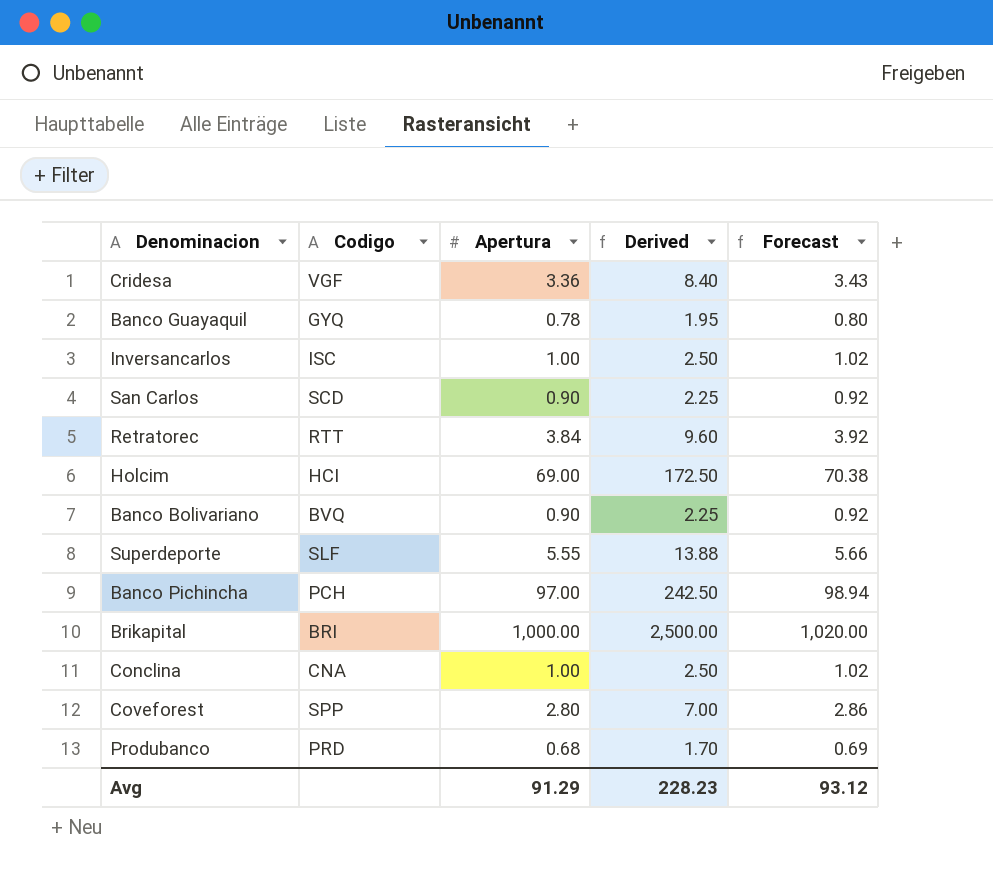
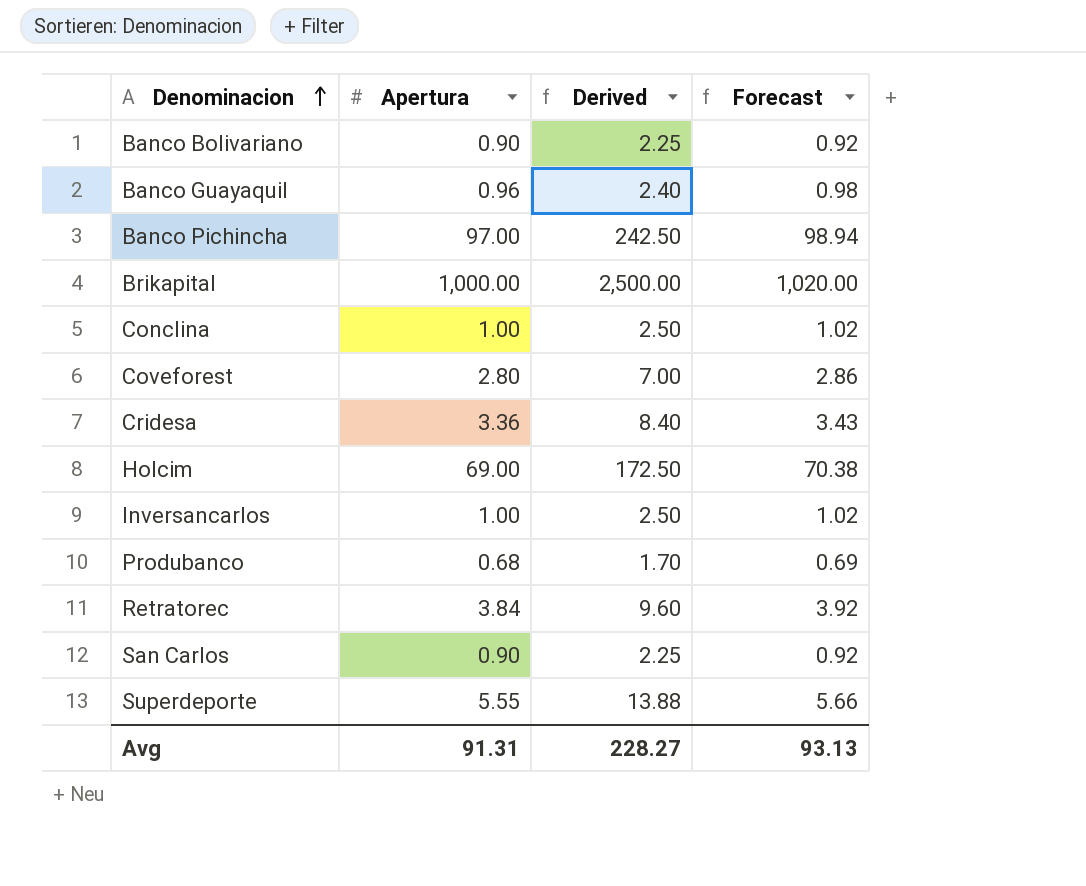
row order: none -> Denominacion ascending
column Codigo | position: 2 -> none
Banco Guayaquil | Apertura: 0.78 -> 0.96
Banco Guayaquil | Derived: 1.95 -> 2.40
Banco Guayaquil | Forecast: 0.80 -> 0.98
Avg | Apertura: 91.29 -> 91.31
Avg | Derived: 228.23 -> 228.27
Avg | Forecast: 93.12 -> 93.13

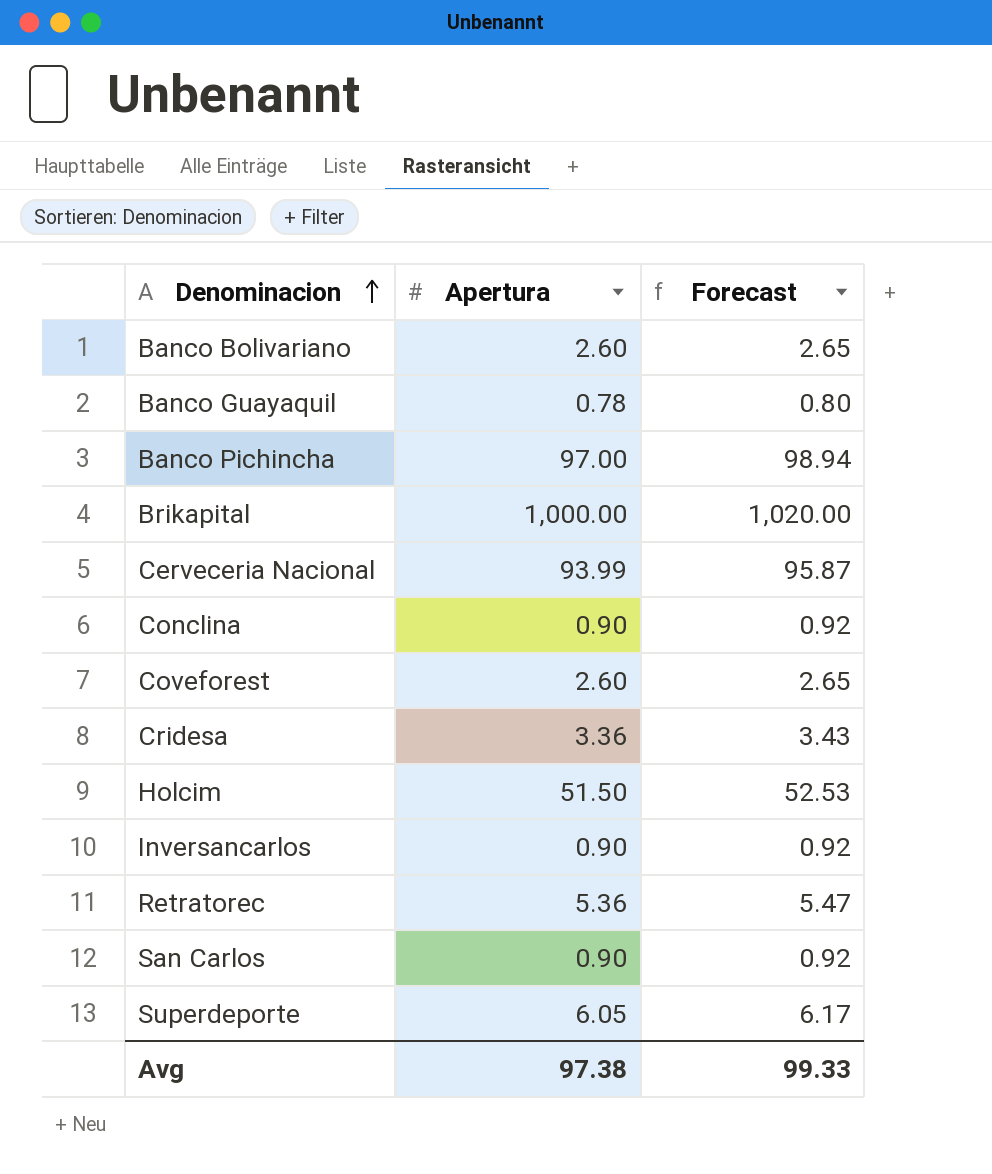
column Derived | formula: [Apertura] * 2.5 -> none
row Produbanco: 0.68 | 1.70 | 0.69 -> none
Banco Bolivariano | Apertura: 0.90 -> 2.60
Banco Bolivariano | Forecast: 0.92 -> 2.65
Banco Guayaquil | Apertura: 0.96 -> 0.78
Banco Guayaquil | Forecast: 0.98 -> 0.80
row Cerveceria Nacional: none -> 93.99 | 95.87
Conclina | Apertura: 1.00 -> 0.90
Conclina | Forecast: 1.02 -> 0.92
Coveforest | Apertura: 2.80 -> 2.60
Coveforest | Forecast: 2.86 -> 2.65
Holcim | Apertura: 69.00 -> 51.50
Holcim | Forecast: 70.38 -> 52.53
Inversancarlos | Apertura: 1.00 -> 0.90
Inversancarlos | Forecast: 1.02 -> 0.92
Retratorec | Apertura: 3.84 -> 5.36
Retratorec | Forecast: 3.92 -> 5.47
Superdeporte | Apertura: 5.55 -> 6.05
Superdeporte | Forecast: 5.66 -> 6.17
Avg | Apertura: 91.31 -> 97.38
Avg | Forecast: 93.13 -> 99.33

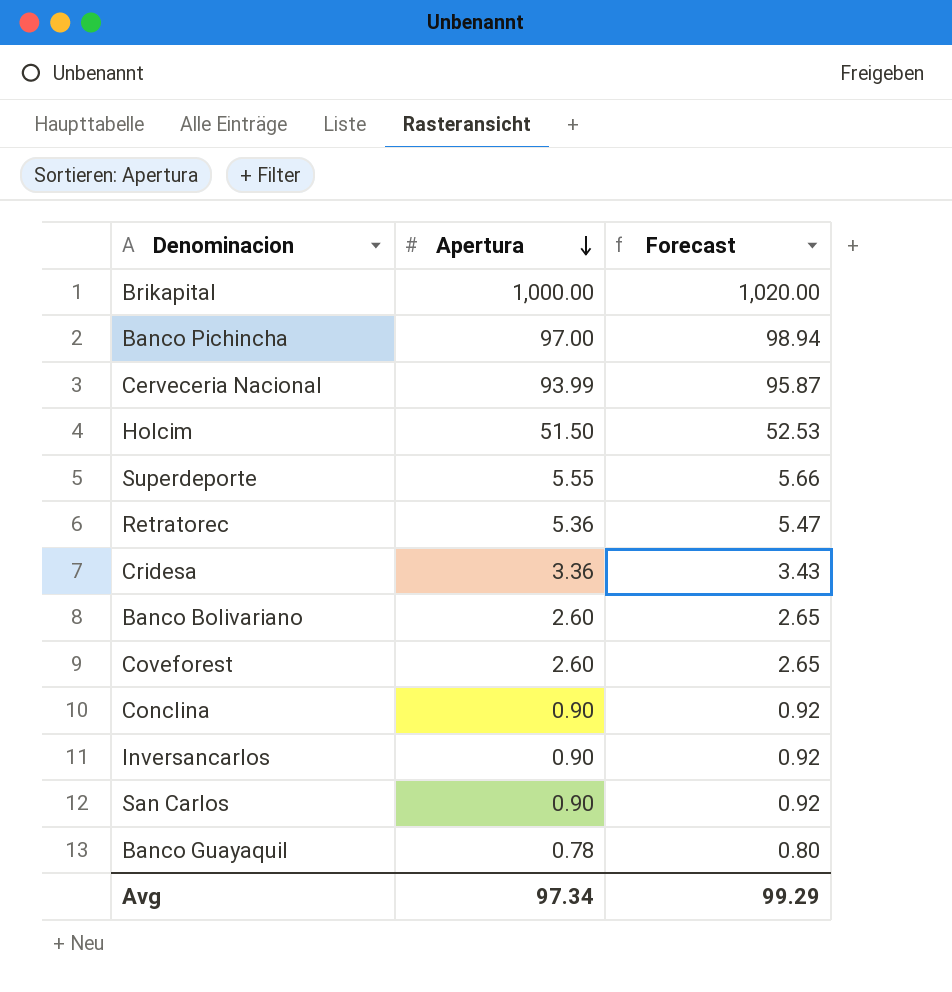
row order: Denominacion ascending -> Apertura descending
Superdeporte | Apertura: 6.05 -> 5.55
Superdeporte | Forecast: 6.17 -> 5.66
Avg | Apertura: 97.38 -> 97.34
Avg | Forecast: 99.33 -> 99.29

